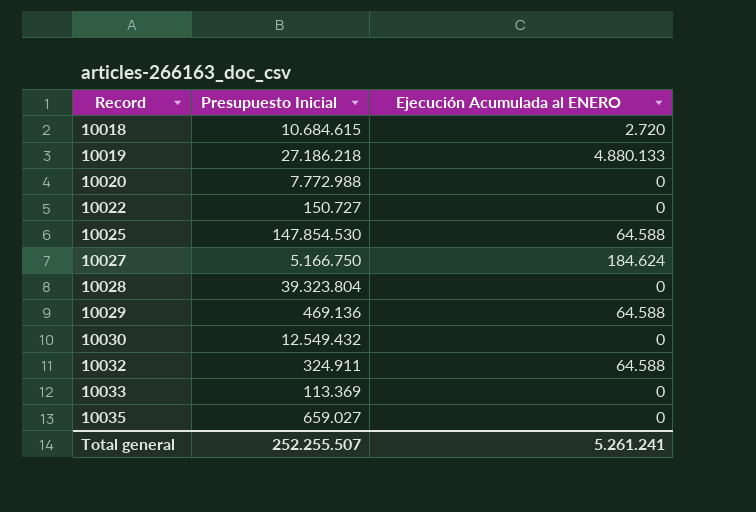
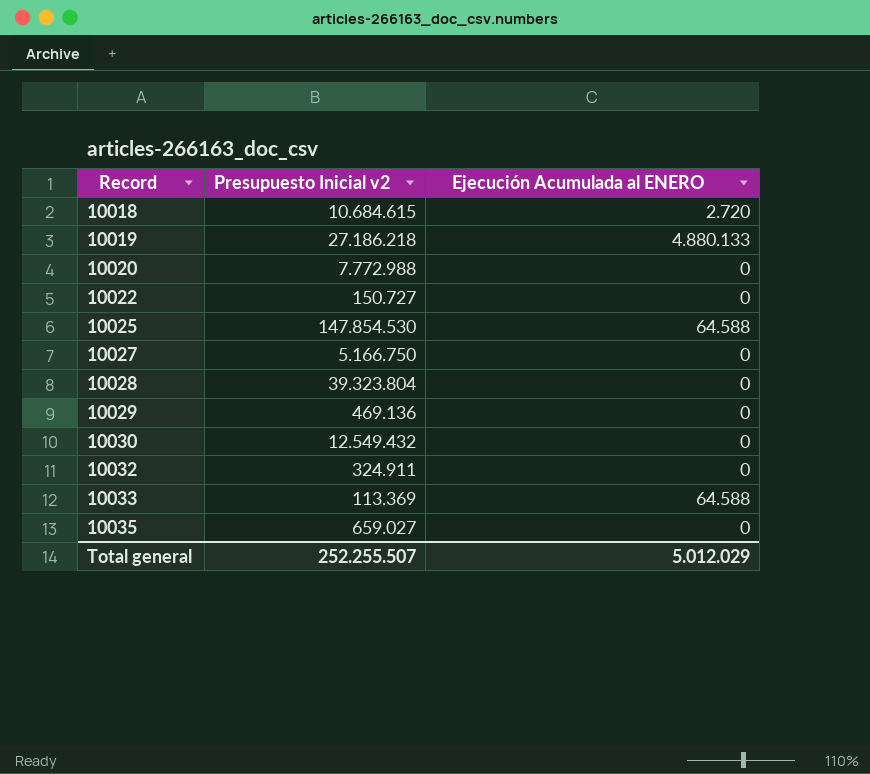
column name: Presupuesto Inicial -> Presupuesto Inicial v2
10027 | Ejecución Acumulada al ENERO: 184.624 -> 0
10029 | Ejecución Acumulada al ENERO: 64.588 -> 0
10032 | Ejecución Acumulada al ENERO: 64.588 -> 0
10033 | Ejecución Acumulada al ENERO: 0 -> 64.588
Total general | Ejecución Acumulada al ENERO: 5.261.241 -> 5.012.029

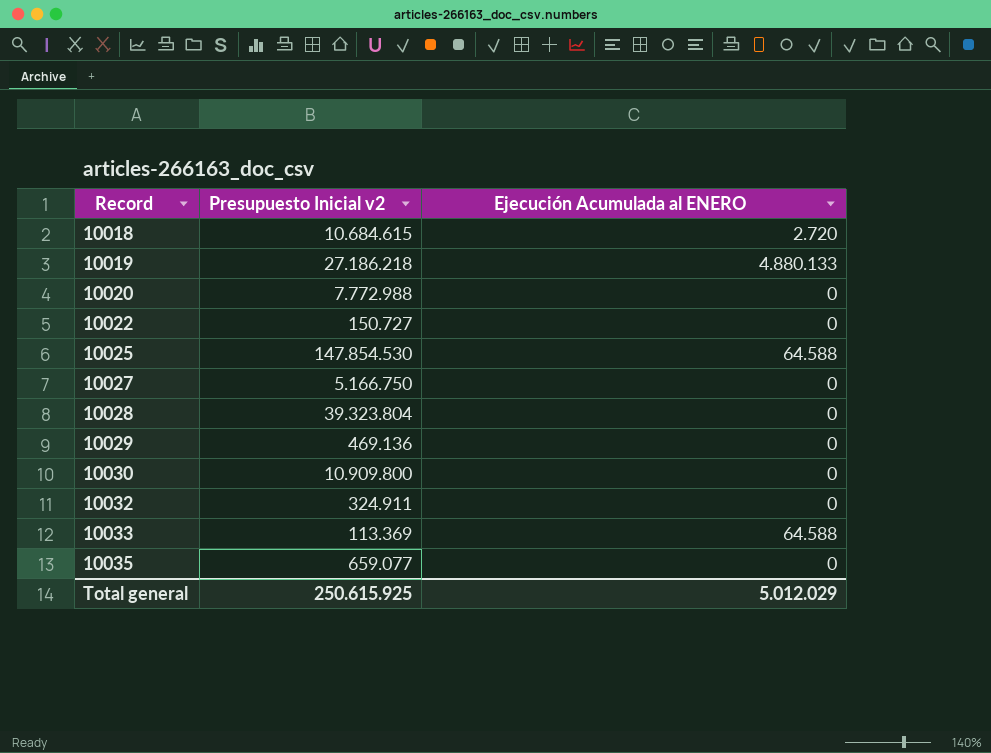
10030 | Presupuesto Inicial v2: 12.549.432 -> 10.909.800
10035 | Presupuesto Inicial v2: 659.027 -> 659.077
Total general | Presupuesto Inicial v2: 252.255.507 -> 250.615.925

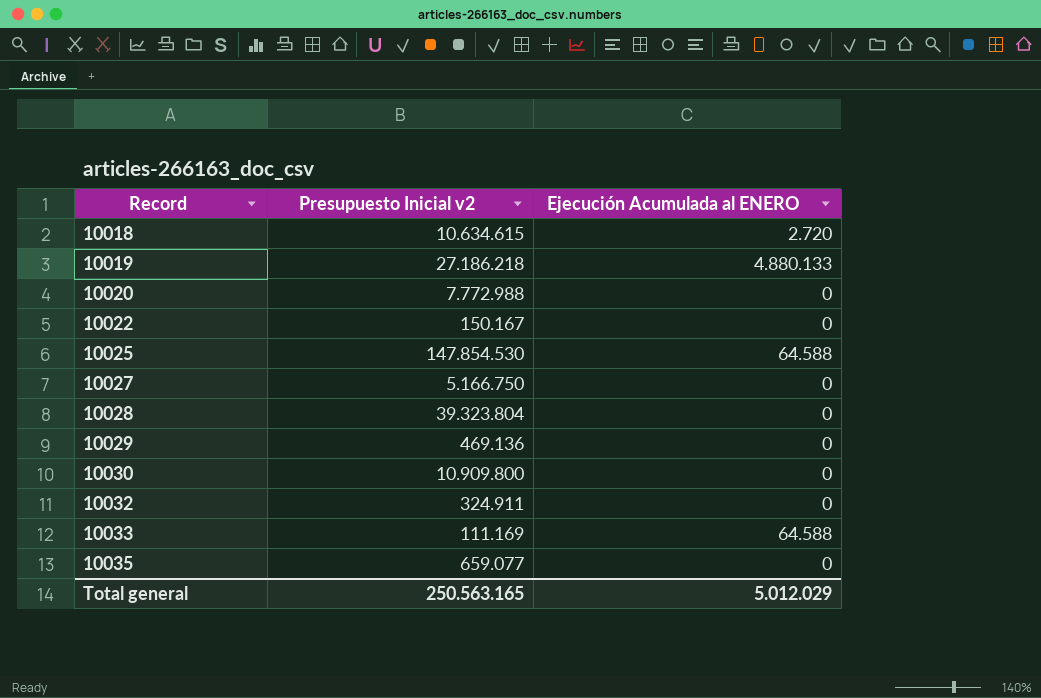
10018 | Presupuesto Inicial v2: 10.684.615 -> 10.634.615
10022 | Presupuesto Inicial v2: 150.727 -> 150.167
10033 | Presupuesto Inicial v2: 113.369 -> 111.169
Total general | Presupuesto Inicial v2: 250.615.925 -> 250.563.165

